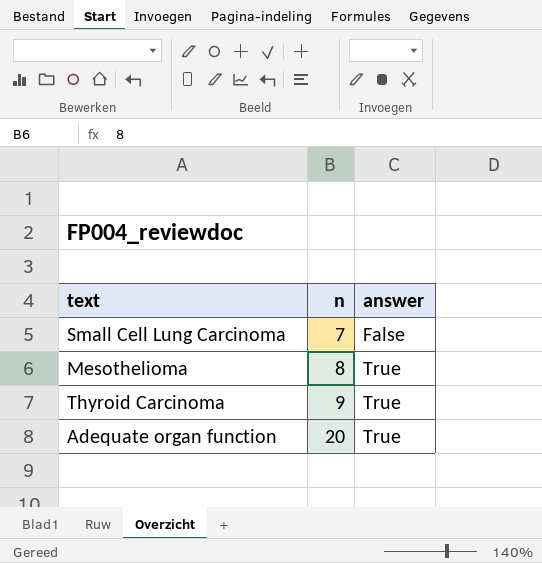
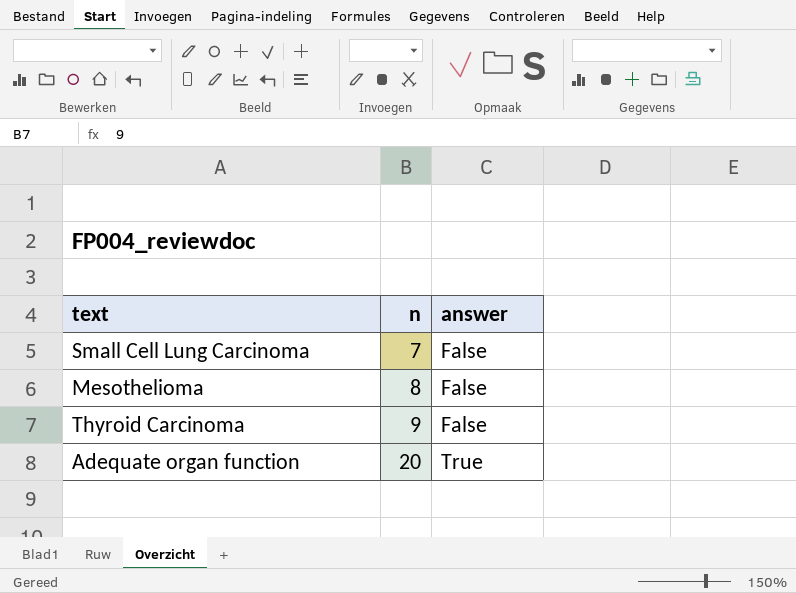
Mesothelioma | answer: True -> False
Thyroid Carcinoma | answer: True -> False

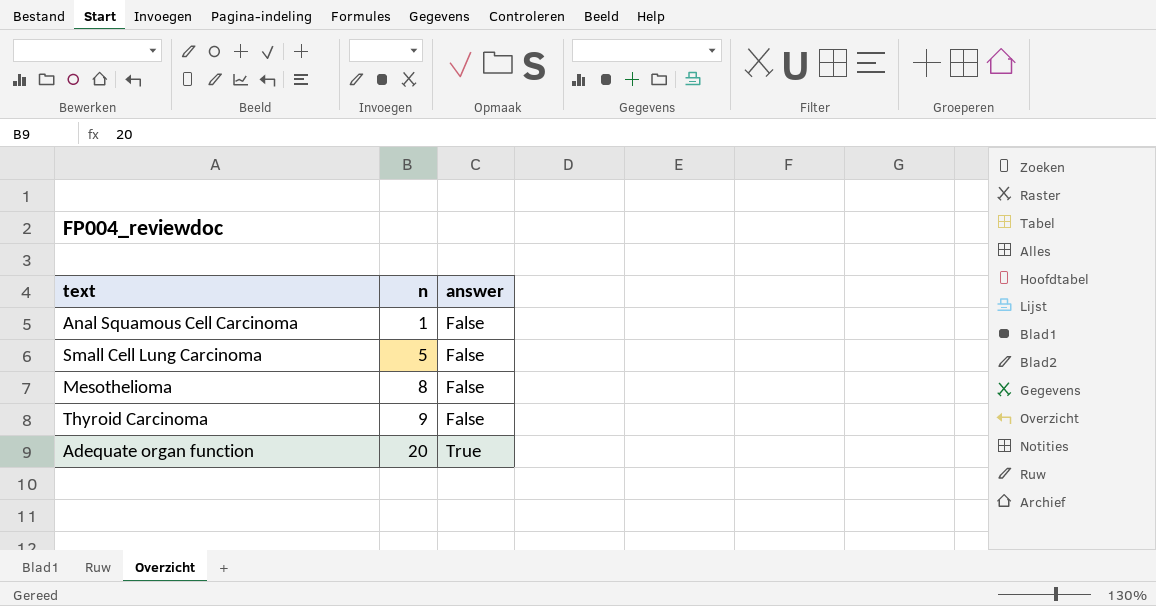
row Anal Squamous Cell Carcinoma: none -> 1 | False
Small Cell Lung Carcinoma | n: 7 -> 5

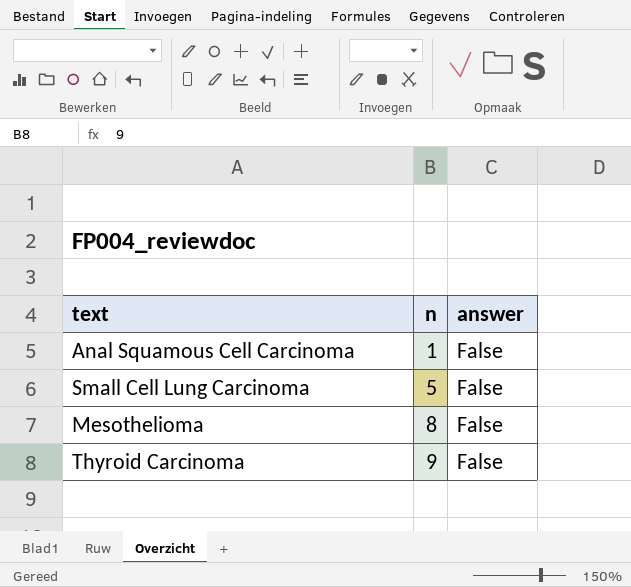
row Adequate organ function: 20 | True -> none

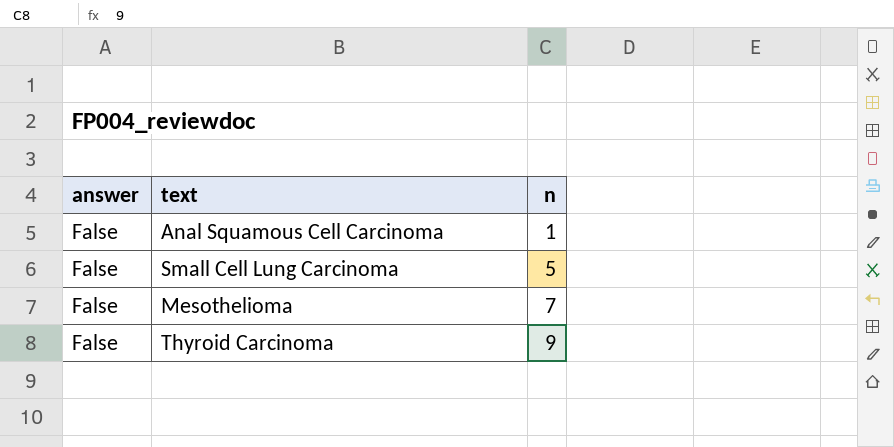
column answer | position: 3 -> 1
Mesothelioma | n: 8 -> 7

